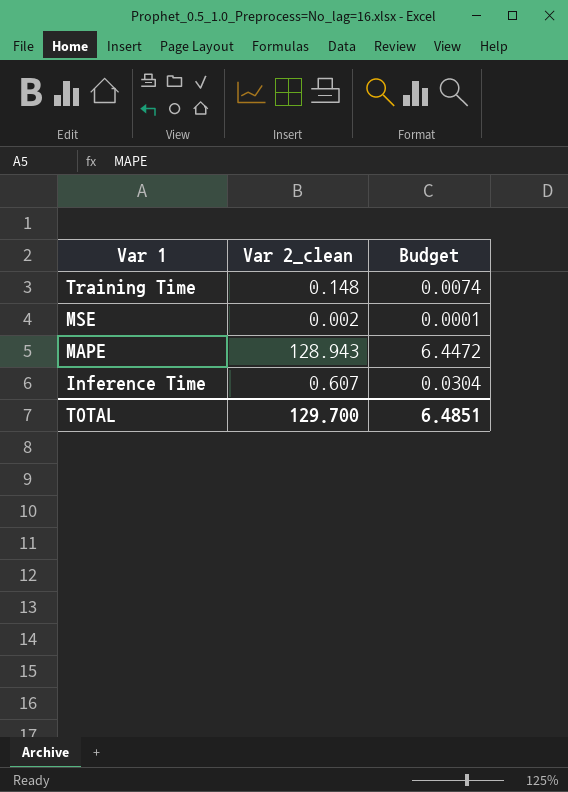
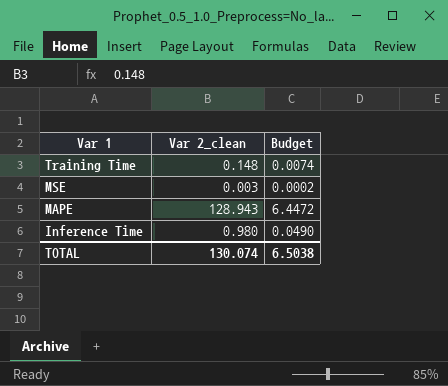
MSE | Var 2_clean: 0.002 -> 0.003
MSE | Budget: 0.0001 -> 0.0002
Inference Time | Var 2_clean: 0.607 -> 0.980
Inference Time | Budget: 0.0304 -> 0.0490
TOTAL | Var 2_clean: 129.700 -> 130.074
TOTAL | Budget: 6.4851 -> 6.5038

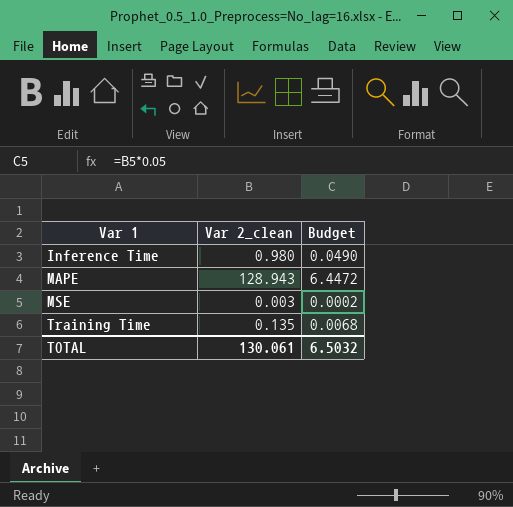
row order: Var 1 descending -> Var 1 ascending
Training Time | Var 2_clean: 0.148 -> 0.135
Training Time | Budget: 0.0074 -> 0.0068
TOTAL | Var 2_clean: 130.074 -> 130.061
TOTAL | Budget: 6.5038 -> 6.5032

